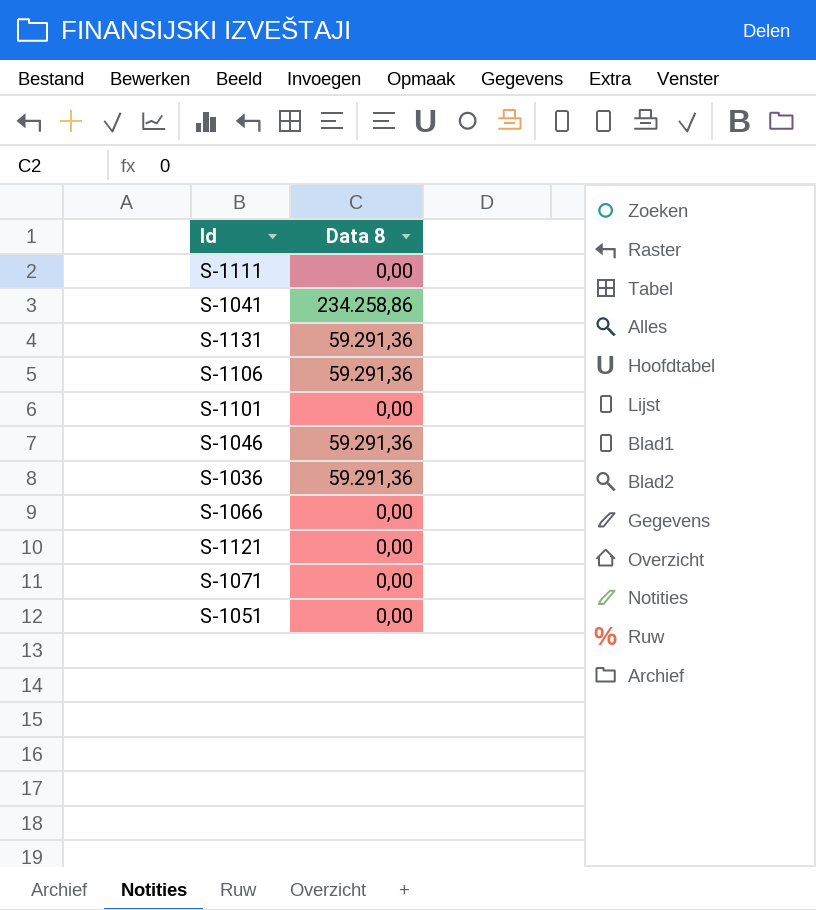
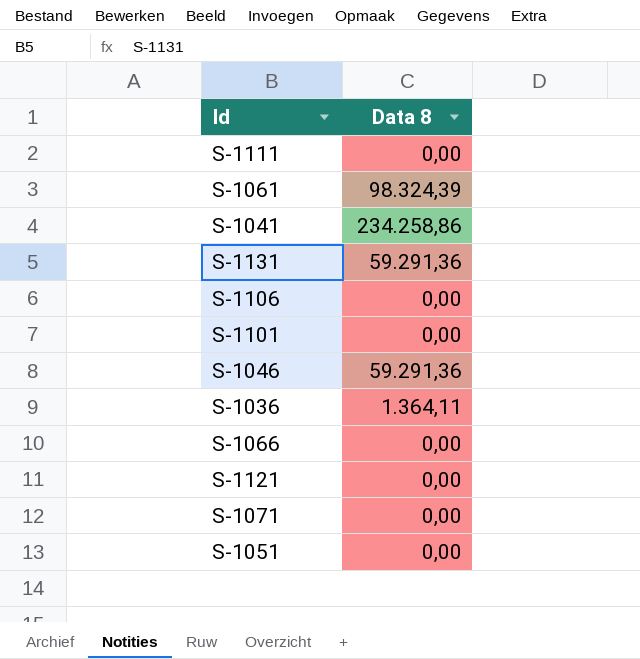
row S-1061: none -> 98.324,39
S-1106 | Data 8: 59.291,36 -> 0,00
S-1036 | Data 8: 59.291,36 -> 1.364,11

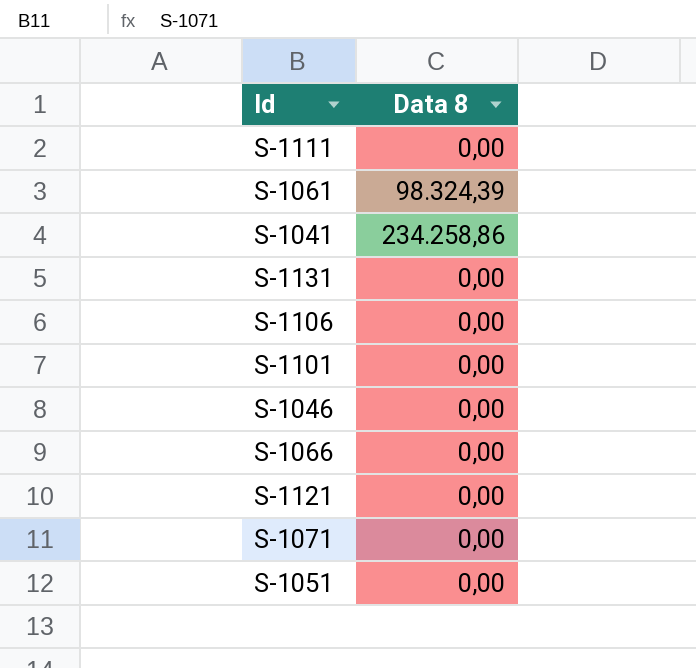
row S-1036: 1.364,11 -> none
S-1131 | Data 8: 59.291,36 -> 0,00
S-1046 | Data 8: 59.291,36 -> 0,00

